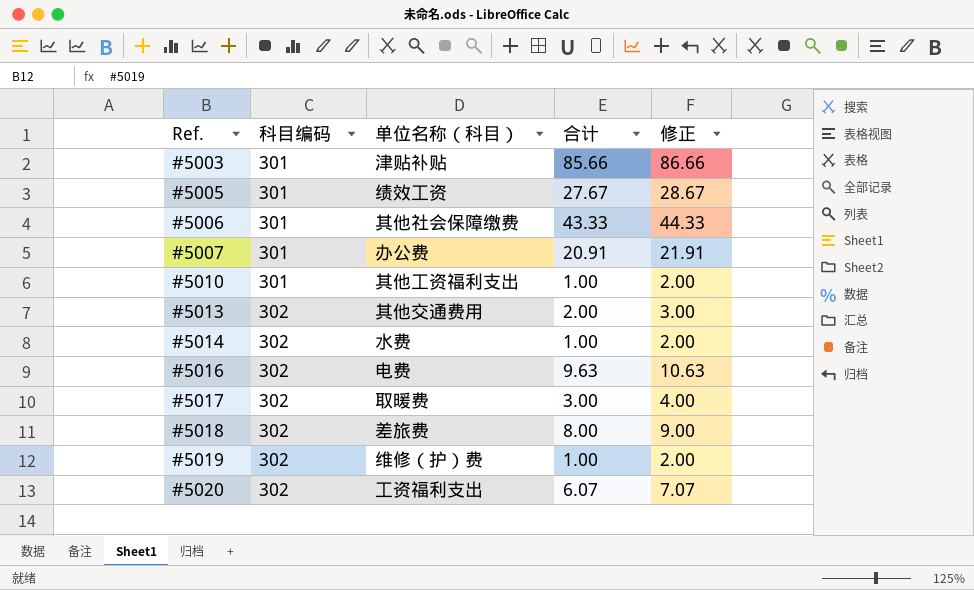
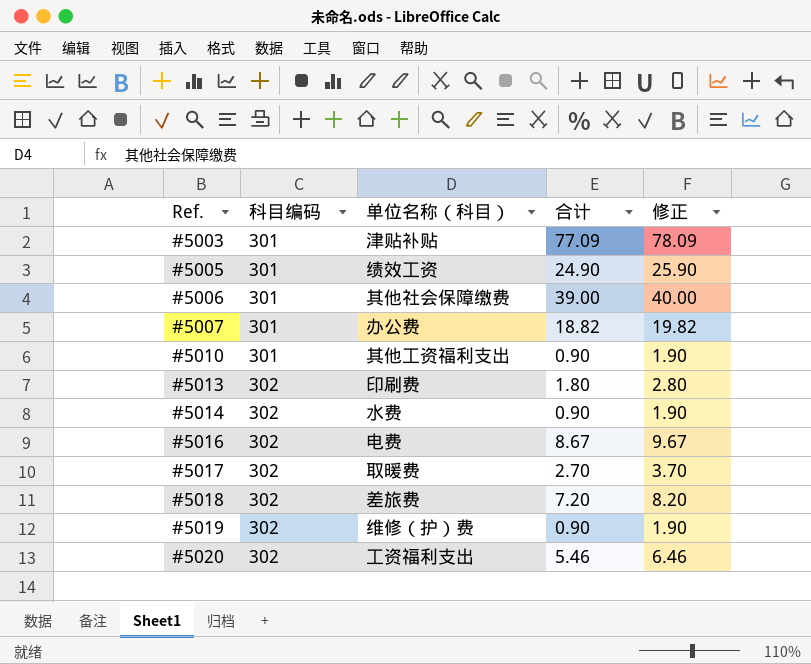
#5003 | 合计: 85.66 -> 77.09
#5003 | 修正: 86.66 -> 78.09
#5005 | 合计: 27.67 -> 24.90
#5005 | 修正: 28.67 -> 25.90
#5006 | 合计: 43.33 -> 39.00
#5006 | 修正: 44.33 -> 40.00
#5007 | 合计: 20.91 -> 18.82
#5007 | 修正: 21.91 -> 19.82
#5010 | 合计: 1.00 -> 0.90
#5010 | 修正: 2.00 -> 1.90
#5013 | 单位名称（科目）: 其他交通费用 -> 印刷费
#5013 | 合计: 2.00 -> 1.80
#5013 | 修正: 3.00 -> 2.80
#5014 | 合计: 1.00 -> 0.90
#5014 | 修正: 2.00 -> 1.90
#5016 | 合计: 9.63 -> 8.67
#5016 | 修正: 10.63 -> 9.67
#5017 | 合计: 3.00 -> 2.70
#5017 | 修正: 4.00 -> 3.70
#5018 | 合计: 8.00 -> 7.20
#5018 | 修正: 9.00 -> 8.20
#5019 | 合计: 1.00 -> 0.90
#5019 | 修正: 2.00 -> 1.90
#5020 | 合计: 6.07 -> 5.46
#5020 | 修正: 7.07 -> 6.46

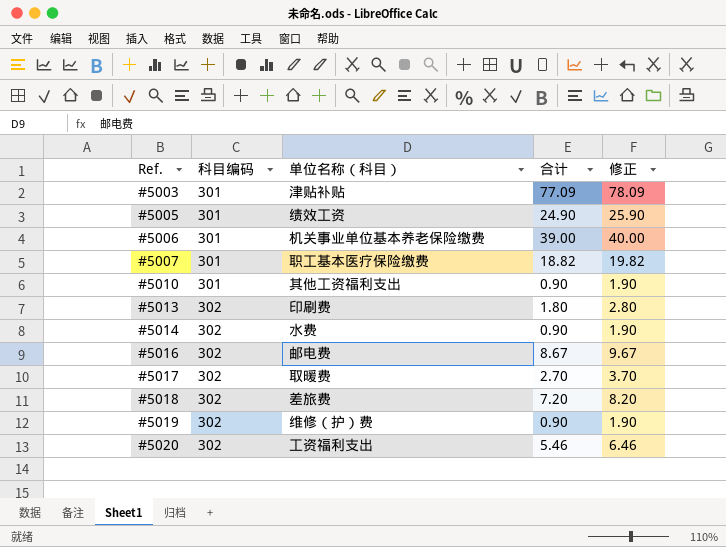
#5006 | 单位名称（科目）: 其他社会保障缴费 -> 机关事业单位基本养老保险缴费
#5007 | 单位名称（科目）: 办公费 -> 职工基本医疗保险缴费
#5016 | 单位名称（科目）: 电费 -> 邮电费

